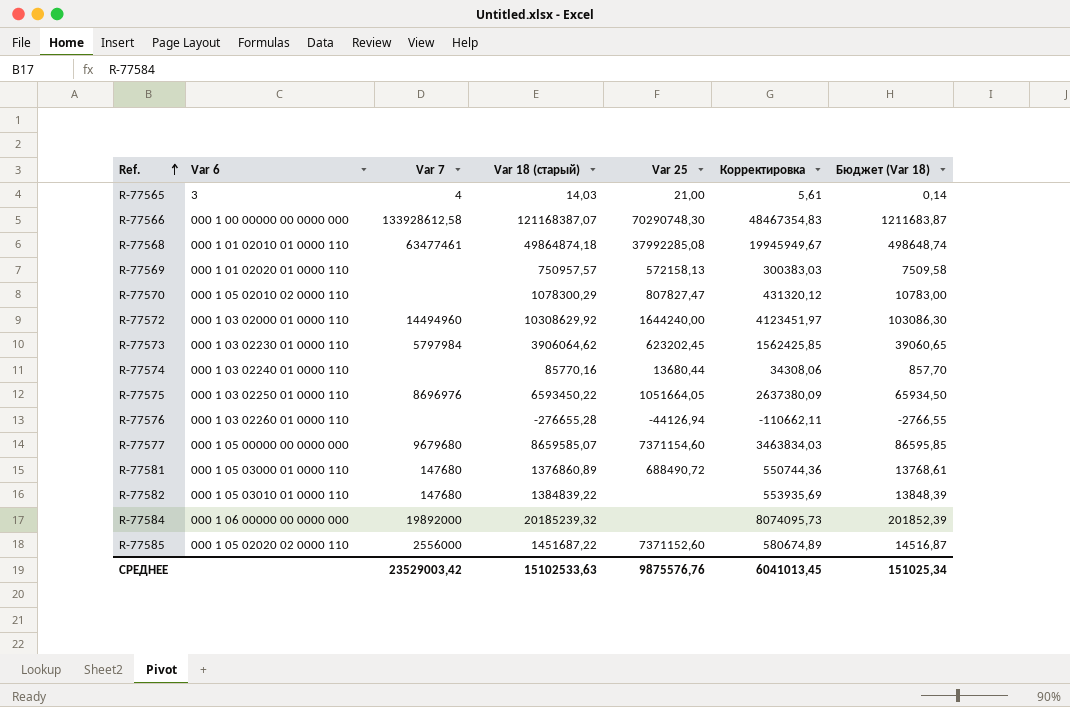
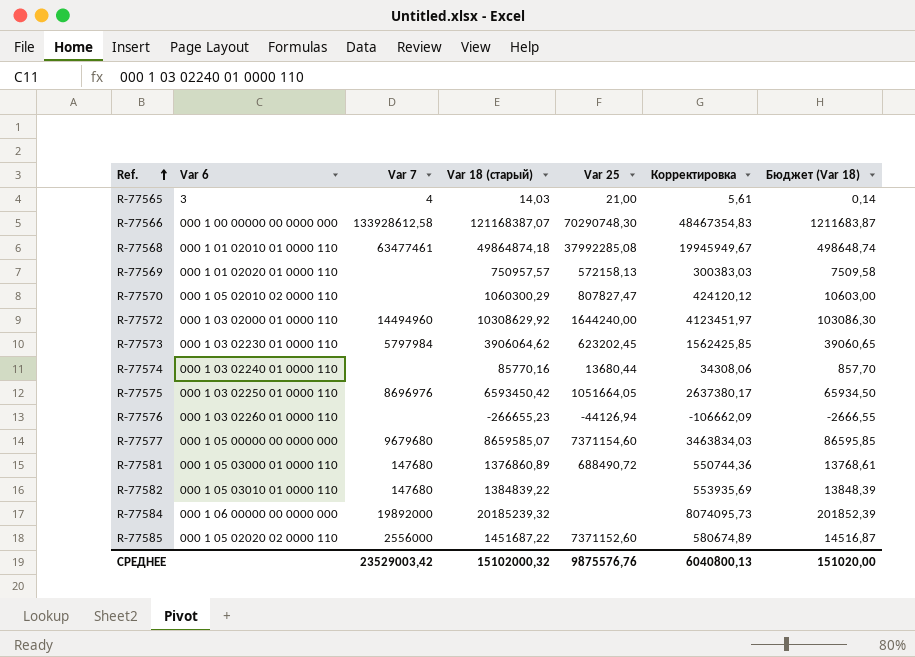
R-77570 | Var 18 (старый): 1078300,29 -> 1060300,29
R-77570 | Корректировка: 431320,12 -> 424120,12
R-77570 | Бюджет (Var 18): 10783,00 -> 10603,00
R-77575 | Var 18 (старый): 6593450,22 -> 6593450,42
R-77575 | Корректировка: 2637380,09 -> 2637380,17
R-77576 | Var 18 (старый): -276655,28 -> -266655,23
R-77576 | Корректировка: -110662,11 -> -106662,09
R-77576 | Бюджет (Var 18): -2766,55 -> -2666,55
СРЕДНЕЕ | Var 18 (старый): 15102533,63 -> 15102000,32
СРЕДНЕЕ | Корректировка: 6041013,45 -> 6040800,13
СРЕДНЕЕ | Бюджет (Var 18): 151025,34 -> 151020,00

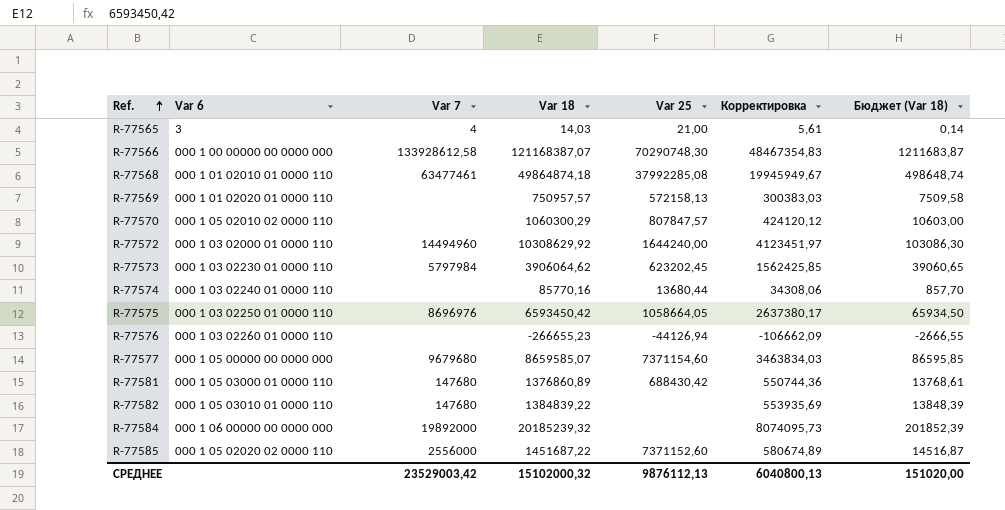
column name: Var 18 (старый) -> Var 18
R-77570 | Var 25: 807827,47 -> 807847,57
R-77575 | Var 25: 1051664,05 -> 1058664,05
R-77581 | Var 25: 688490,72 -> 688430,42
СРЕДНЕЕ | Var 25: 9875576,76 -> 9876112,13

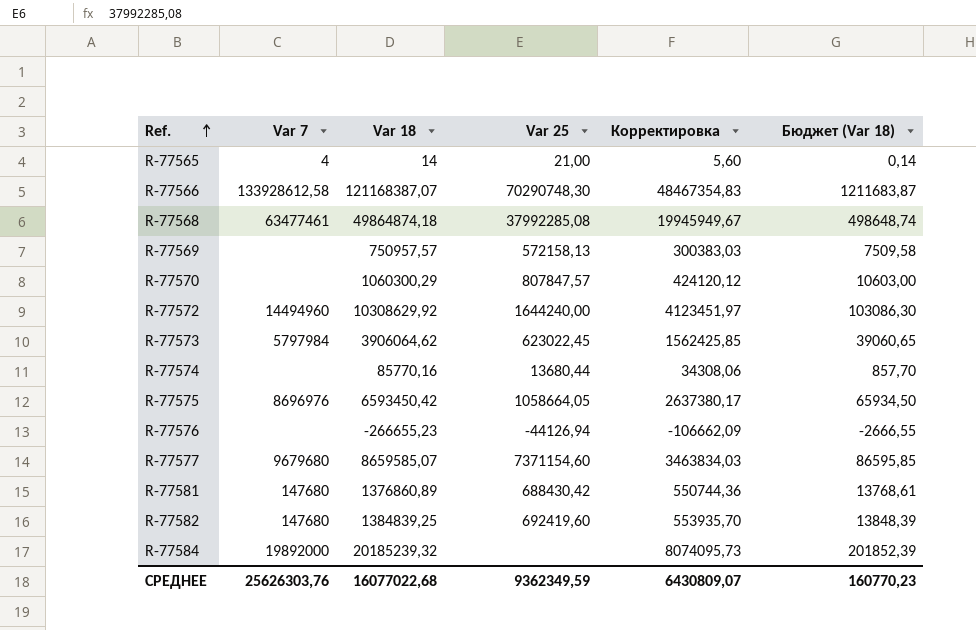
column Var 6 | position: 2 -> none
row R-77585: 000 1 05 02020 02 0000 110 | 2556000 | 1451687,22 | 7371152,60 | 580674,89 | 14516,87 -> none
R-77565 | Var 18: 14,03 -> 14
R-77565 | Корректировка: 5,61 -> 5,60
R-77573 | Var 25: 623202,45 -> 623022,45
R-77582 | Var 18: 1384839,22 -> 1384839,25
R-77582 | Var 25: none -> 692419,60
R-77582 | Корректировка: 553935,69 -> 553935,70
СРЕДНЕЕ | Var 7: 23529003,42 -> 25626303,76
СРЕДНЕЕ | Var 18: 15102000,32 -> 16077022,68
СРЕДНЕЕ | Var 25: 9876112,13 -> 9362349,59
СРЕДНЕЕ | Корректировка: 6040800,13 -> 6430809,07
СРЕДНЕЕ | Бюджет (Var 18): 151020,00 -> 160770,23

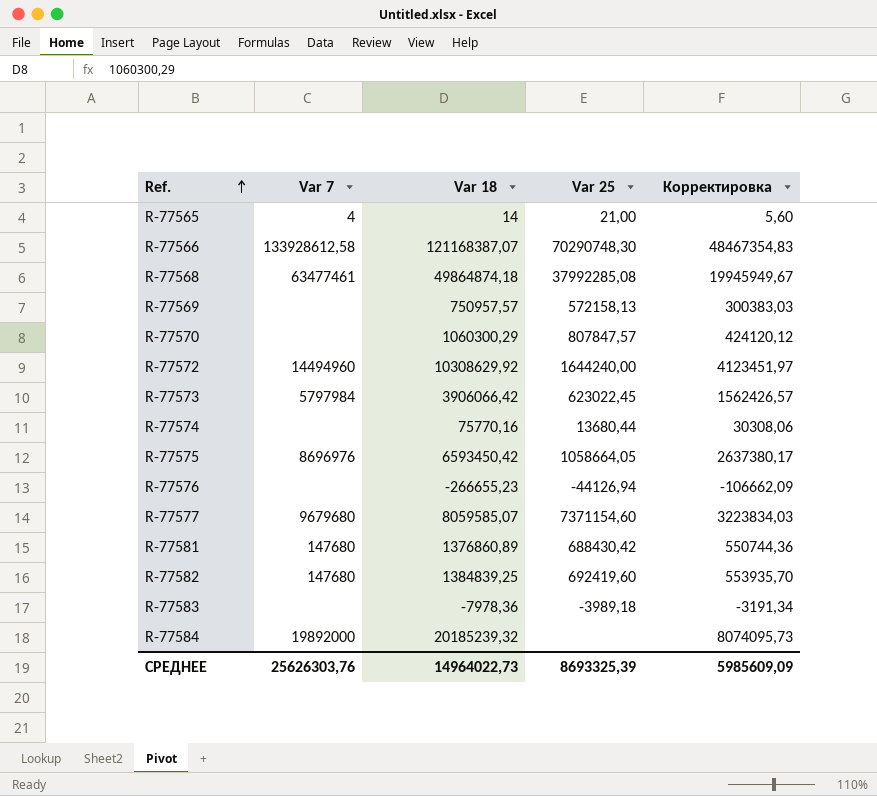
column Бюджет (Var 18) | formula: [Var 18] * 0,01 -> none
R-77573 | Var 18: 3906064,62 -> 3906066,42
R-77573 | Корректировка: 1562425,85 -> 1562426,57
R-77574 | Var 18: 85770,16 -> 75770,16
R-77574 | Корректировка: 34308,06 -> 30308,06
R-77577 | Var 18: 8659585,07 -> 8059585,07
R-77577 | Корректировка: 3463834,03 -> 3223834,03
row R-77583: none -> none | -7978,36 | -3989,18 | -3191,34
СРЕДНЕЕ | Var 18: 16077022,68 -> 14964022,73
СРЕДНЕЕ | Var 25: 9362349,59 -> 8693325,39
СРЕДНЕЕ | Корректировка: 6430809,07 -> 5985609,09

